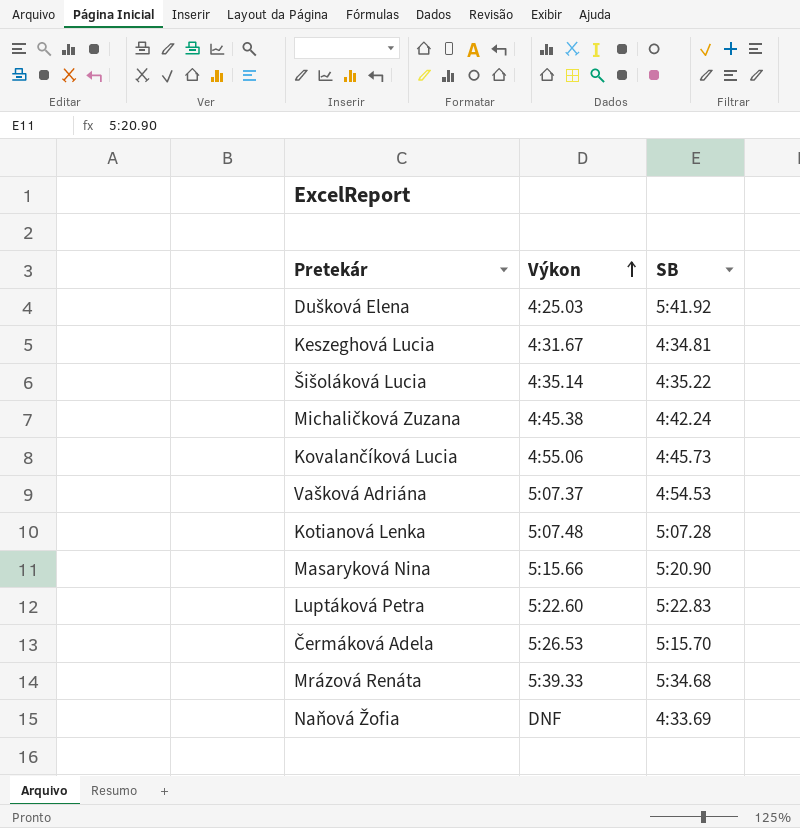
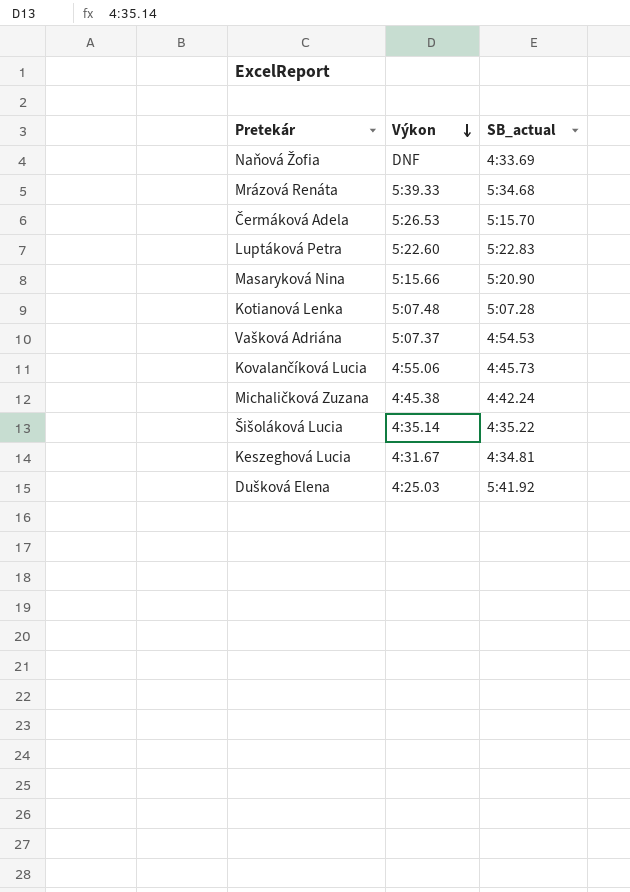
row order: Výkon ascending -> Výkon descending
column name: SB -> SB_actual

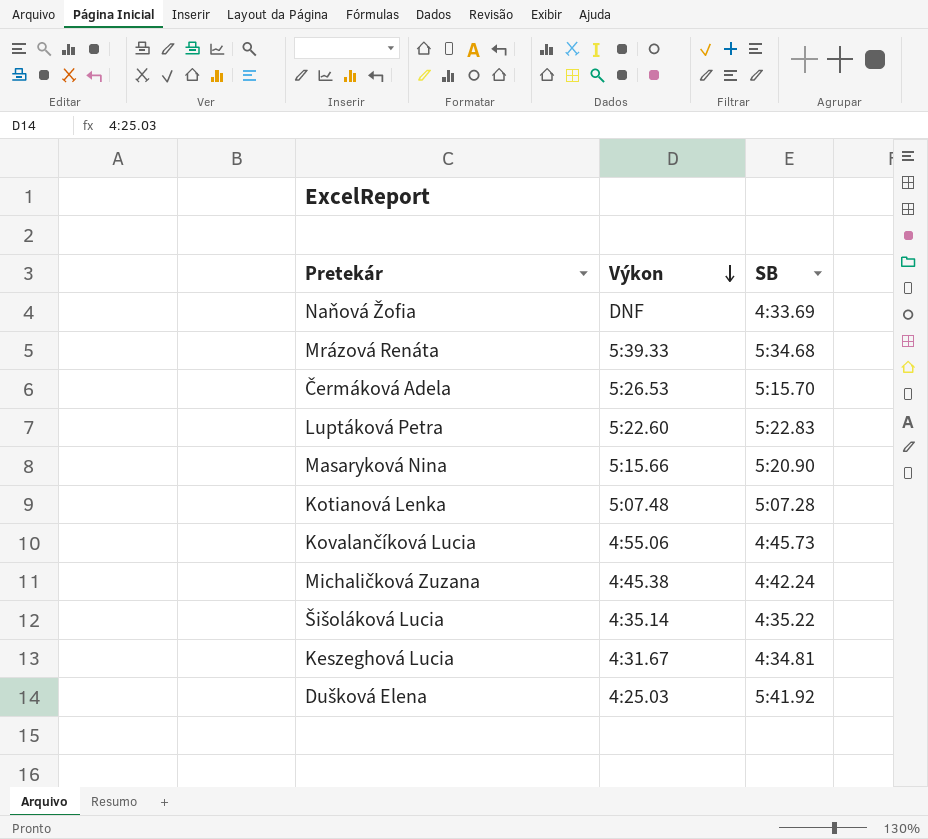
column name: SB_actual -> SB
row Vašková Adriána: 5:07.37 | 4:54.53 -> none

